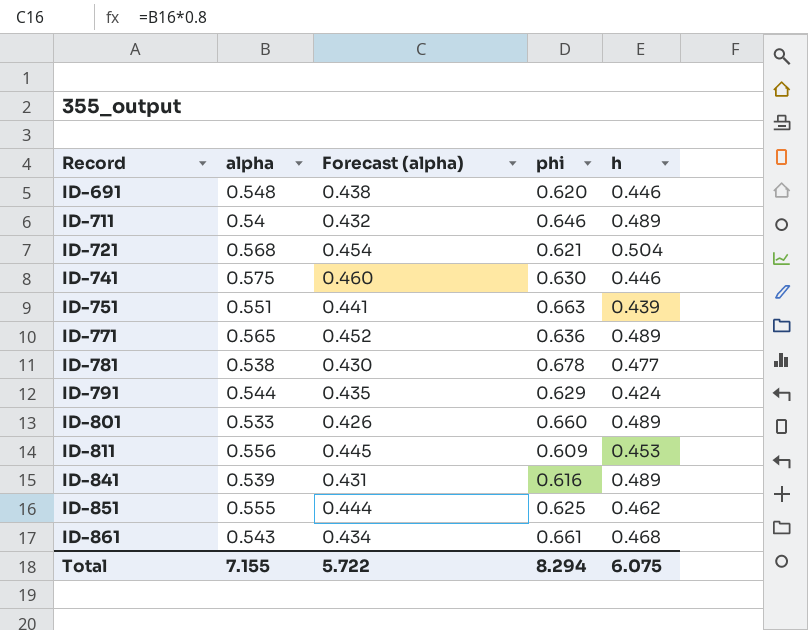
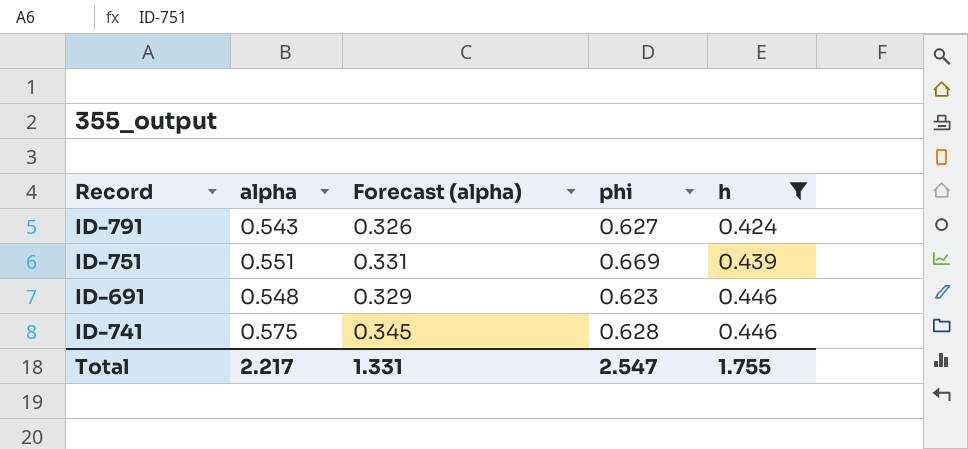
filter: none -> h <= 0.446
row order: Record ascending -> h ascending
column Forecast (alpha) | formula: [alpha] * 0.8 -> [alpha] * 0.6
ID-791 | alpha: 0.544 -> 0.543
ID-791 | phi: 0.629 -> 0.627
ID-751 | phi: 0.663 -> 0.669
ID-691 | phi: 0.620 -> 0.623
ID-741 | phi: 0.630 -> 0.628
Total | alpha: 7.155 -> 2.217
Total | Forecast (alpha): 5.722 -> 1.331
Total | phi: 8.294 -> 2.547
Total | h: 6.075 -> 1.755

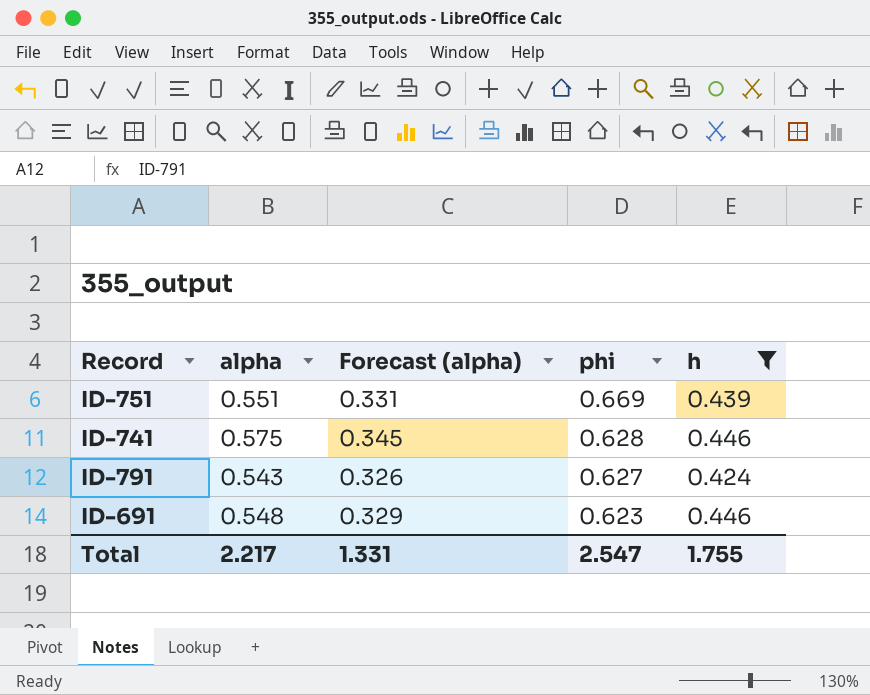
row order: h ascending -> phi descending

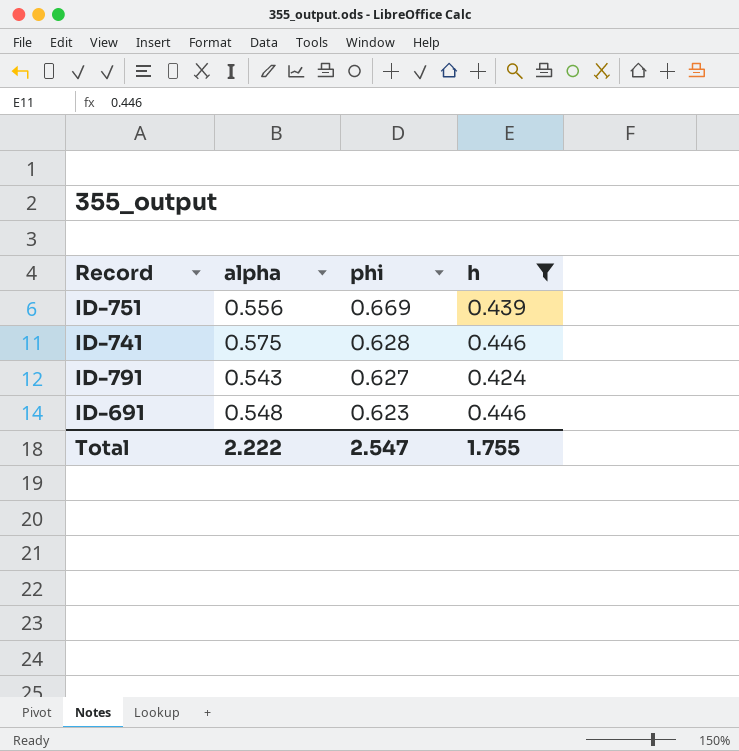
column Forecast (alpha) | formula: [alpha] * 0.6 -> none
ID-751 | alpha: 0.551 -> 0.556
Total | alpha: 2.217 -> 2.222

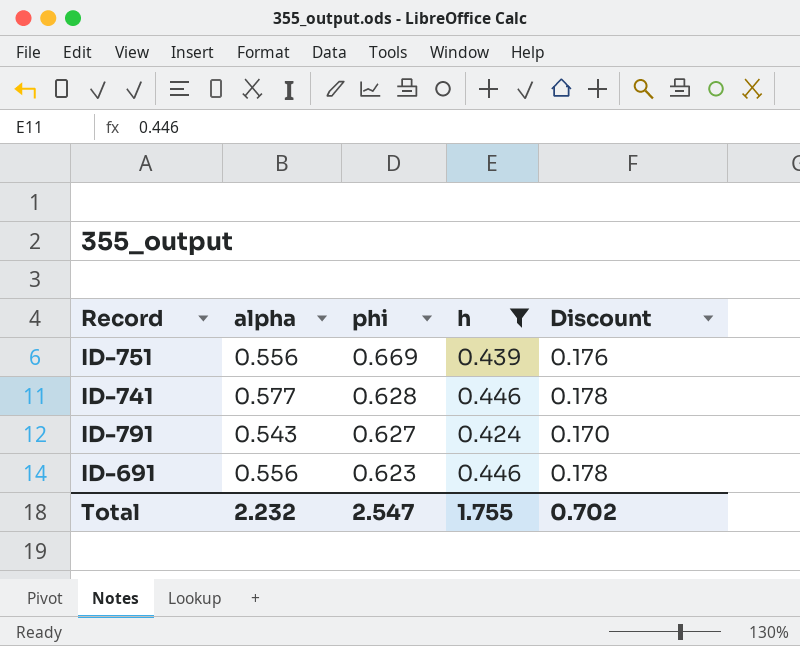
column Discount | formula: none -> [h] * 0.4
ID-741 | alpha: 0.575 -> 0.577
ID-691 | alpha: 0.548 -> 0.556
Total | alpha: 2.222 -> 2.232

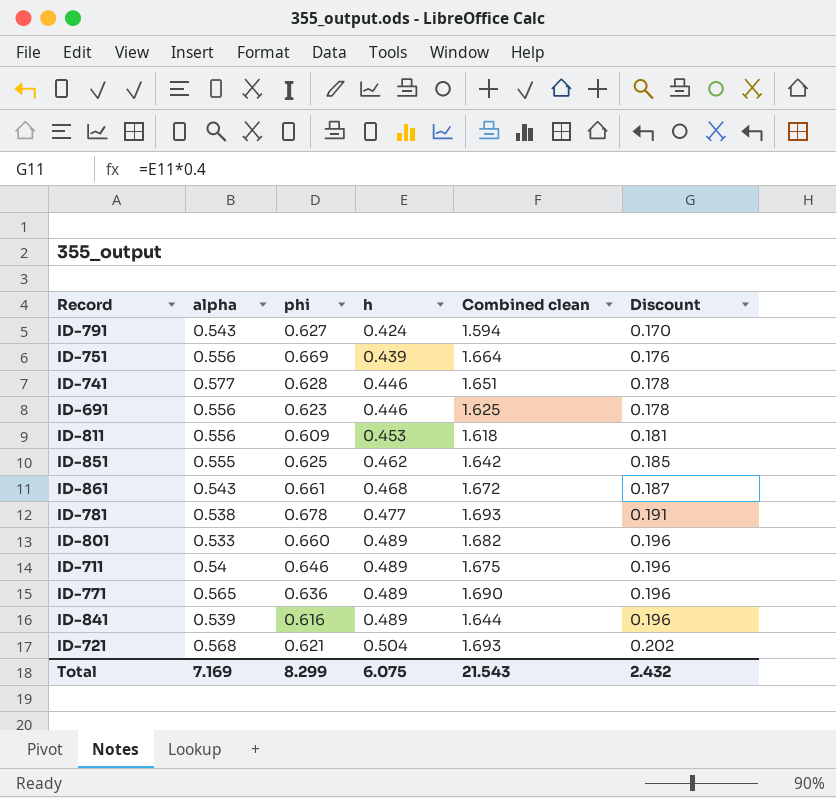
filter: h <= 0.446 -> none
row order: phi descending -> h ascending
column Combined clean | formula: none -> [alpha] + [phi] + [h]
Total | alpha: 2.232 -> 7.169
Total | phi: 2.547 -> 8.299
Total | h: 1.755 -> 6.075
Total | Discount: 0.702 -> 2.432

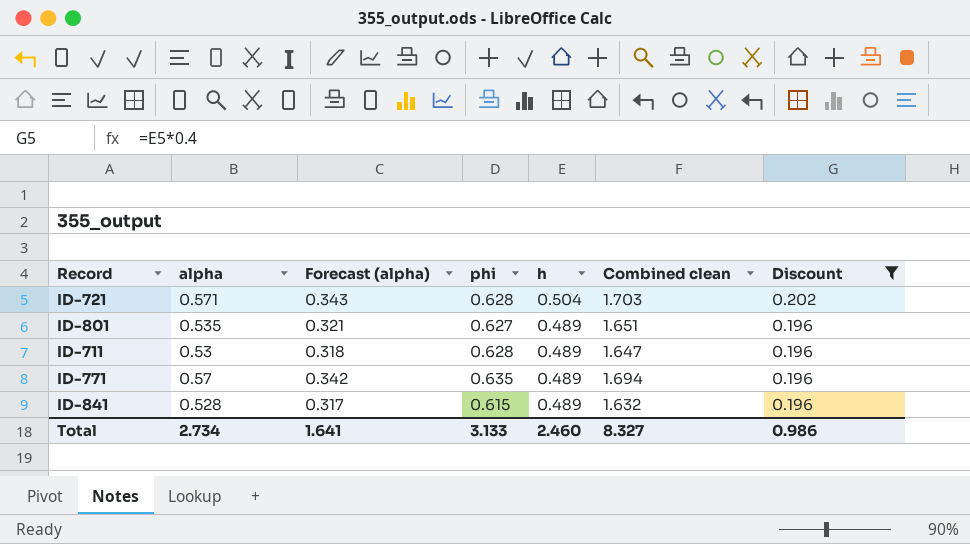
filter: none -> Discount >= 0.196
row order: h ascending -> h descending
column Forecast (alpha) | formula: none -> [alpha] * 0.6
ID-721 | alpha: 0.568 -> 0.571
ID-721 | phi: 0.621 -> 0.628
ID-721 | Combined clean: 1.693 -> 1.703
ID-801 | alpha: 0.533 -> 0.535
ID-801 | phi: 0.660 -> 0.627
ID-801 | Combined clean: 1.682 -> 1.651
ID-711 | alpha: 0.54 -> 0.53
ID-711 | phi: 0.646 -> 0.628
ID-711 | Combined clean: 1.675 -> 1.647
ID-771 | alpha: 0.565 -> 0.57
ID-771 | phi: 0.636 -> 0.635
ID-771 | Combined clean: 1.690 -> 1.694
ID-841 | alpha: 0.539 -> 0.528
ID-841 | phi: 0.616 -> 0.615
ID-841 | Combined clean: 1.644 -> 1.632
Total | alpha: 7.169 -> 2.734
Total | phi: 8.299 -> 3.133
Total | h: 6.075 -> 2.460
Total | Combined clean: 21.543 -> 8.327
Total | Discount: 2.432 -> 0.986

